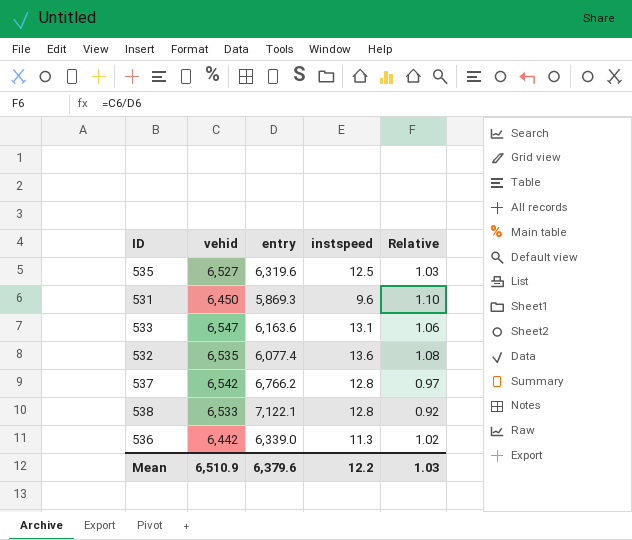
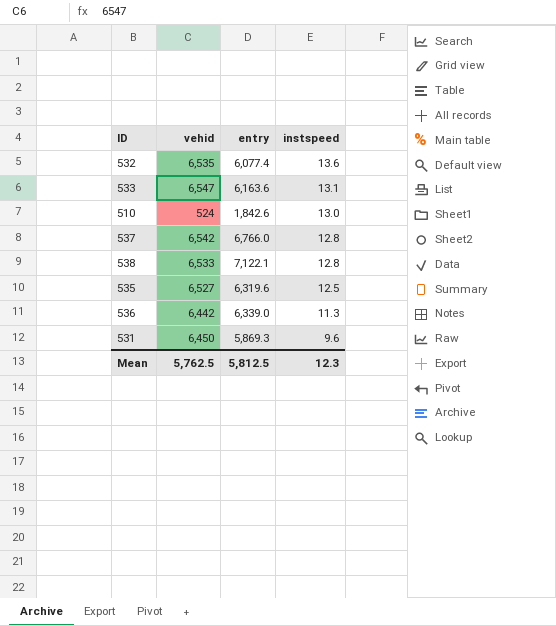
row order: none -> instspeed descending
column Relative | formula: [vehid] / [entry] -> none
row 510: none -> 524 | 1,842.6 | 13.0
537 | entry: 6,766.2 -> 6,766.0
Mean | vehid: 6,510.9 -> 5,762.5
Mean | entry: 6,379.6 -> 5,812.5
Mean | instspeed: 12.2 -> 12.3

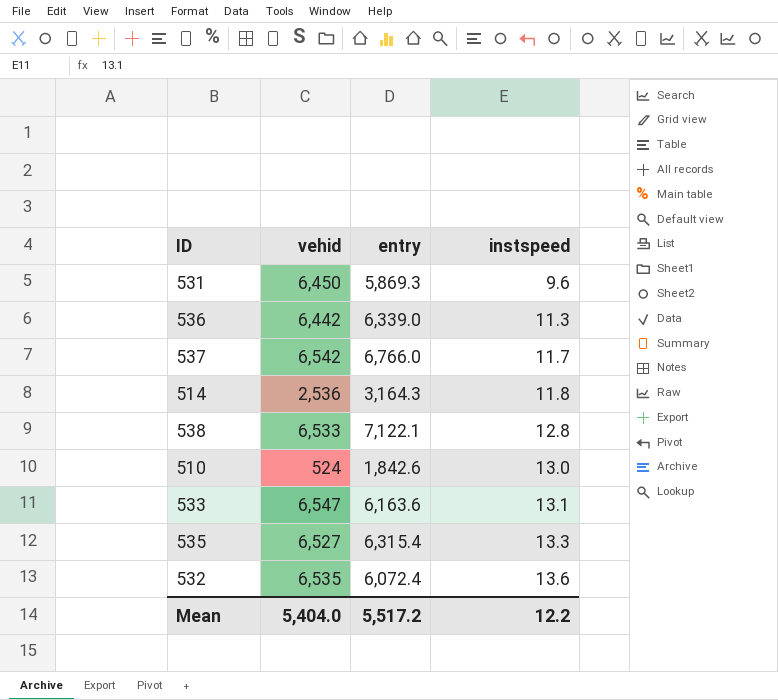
row order: instspeed descending -> instspeed ascending
537 | instspeed: 12.8 -> 11.7
row 514: none -> 2,536 | 3,164.3 | 11.8
535 | entry: 6,319.6 -> 6,315.4
535 | instspeed: 12.5 -> 13.3
532 | entry: 6,077.4 -> 6,072.4
Mean | vehid: 5,762.5 -> 5,404.0
Mean | entry: 5,812.5 -> 5,517.2
Mean | instspeed: 12.3 -> 12.2

